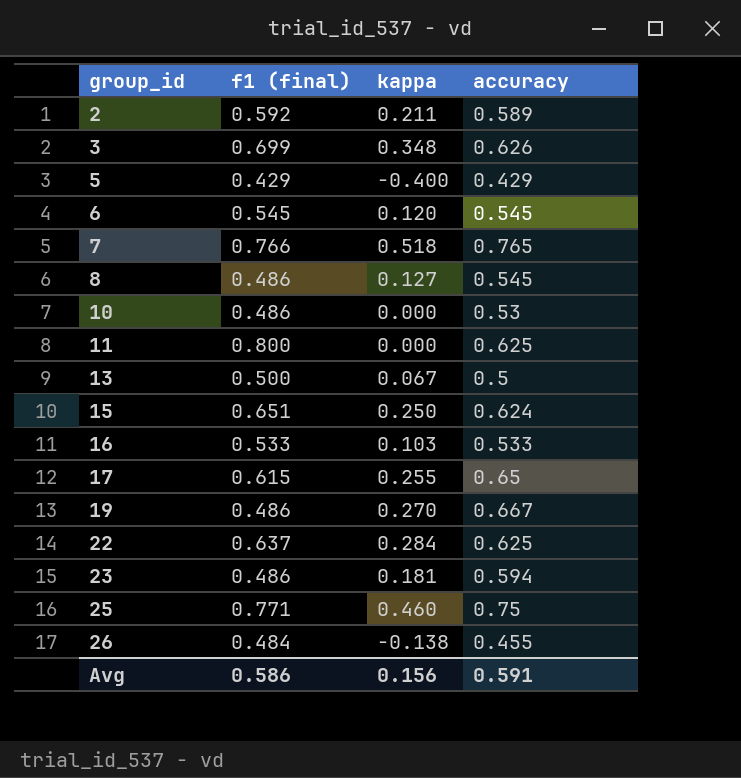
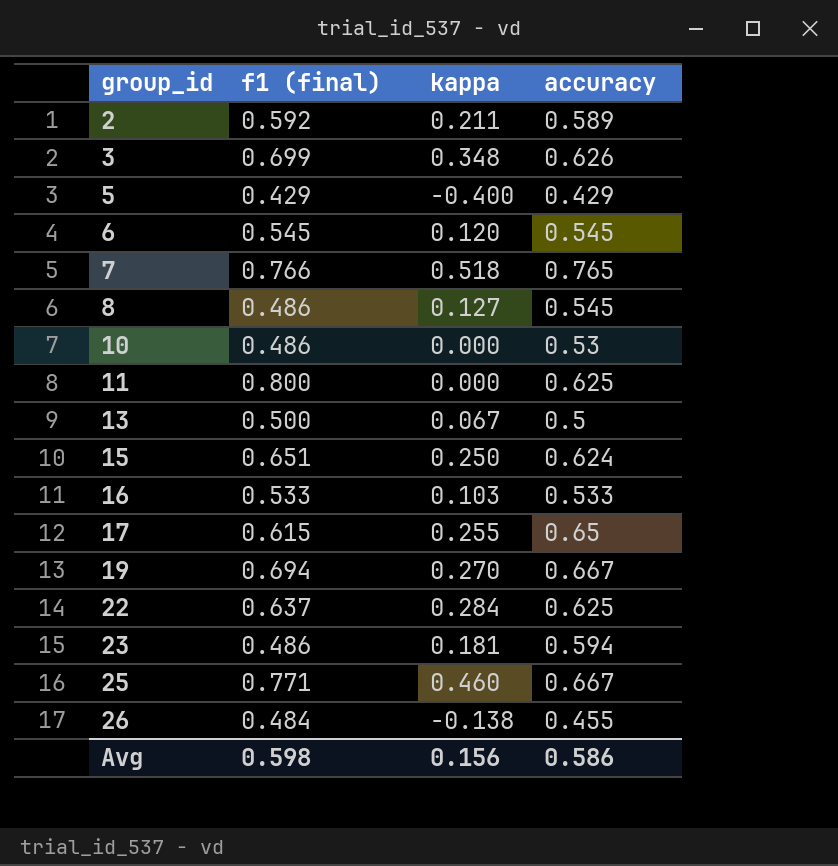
19 | f1 (final): 0.486 -> 0.694
25 | accuracy: 0.75 -> 0.667
Avg | f1 (final): 0.586 -> 0.598
Avg | accuracy: 0.591 -> 0.586

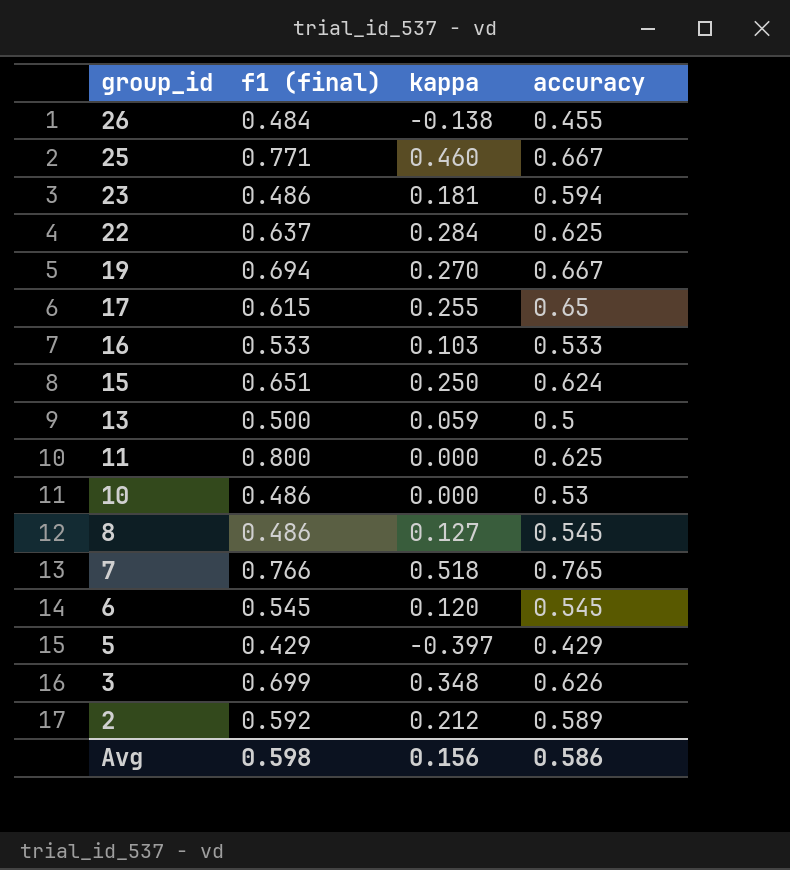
row order: group_id ascending -> group_id descending
13 | kappa: 0.067 -> 0.059
5 | kappa: -0.400 -> -0.397
2 | kappa: 0.211 -> 0.212

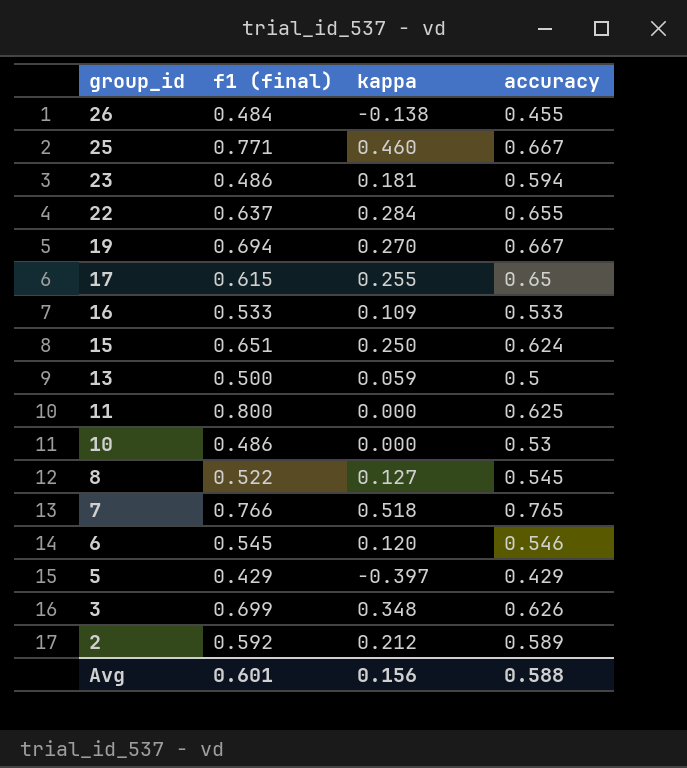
22 | accuracy: 0.625 -> 0.655
16 | kappa: 0.103 -> 0.109
8 | f1 (final): 0.486 -> 0.522
6 | accuracy: 0.545 -> 0.546
Avg | f1 (final): 0.598 -> 0.601
Avg | accuracy: 0.586 -> 0.588

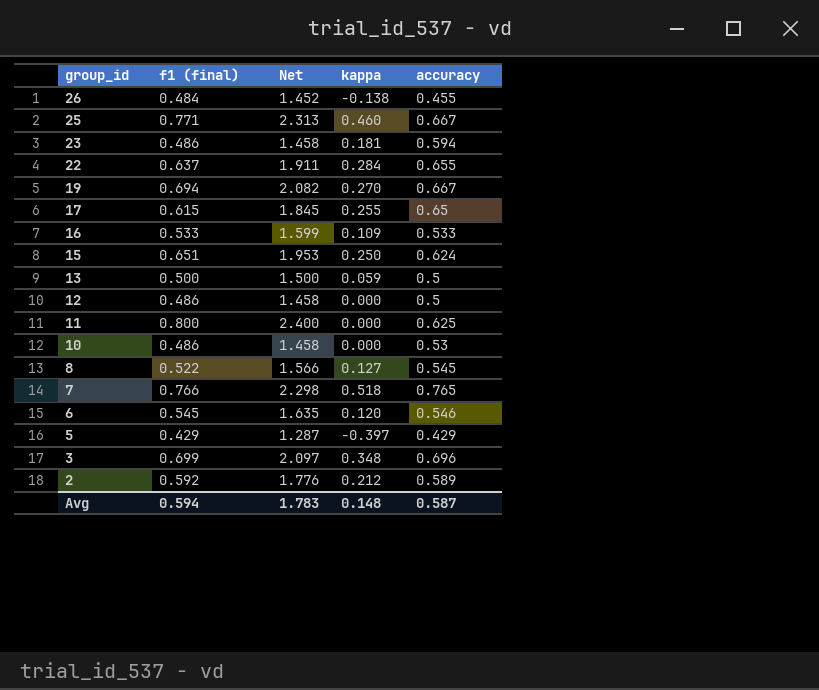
column Net | formula: none -> [f1 (final)] * 3
row 12: none -> 0.486 | 1.458 | 0.000 | 0.5
3 | accuracy: 0.626 -> 0.696
Avg | f1 (final): 0.601 -> 0.594
Avg | kappa: 0.156 -> 0.148
Avg | accuracy: 0.588 -> 0.587

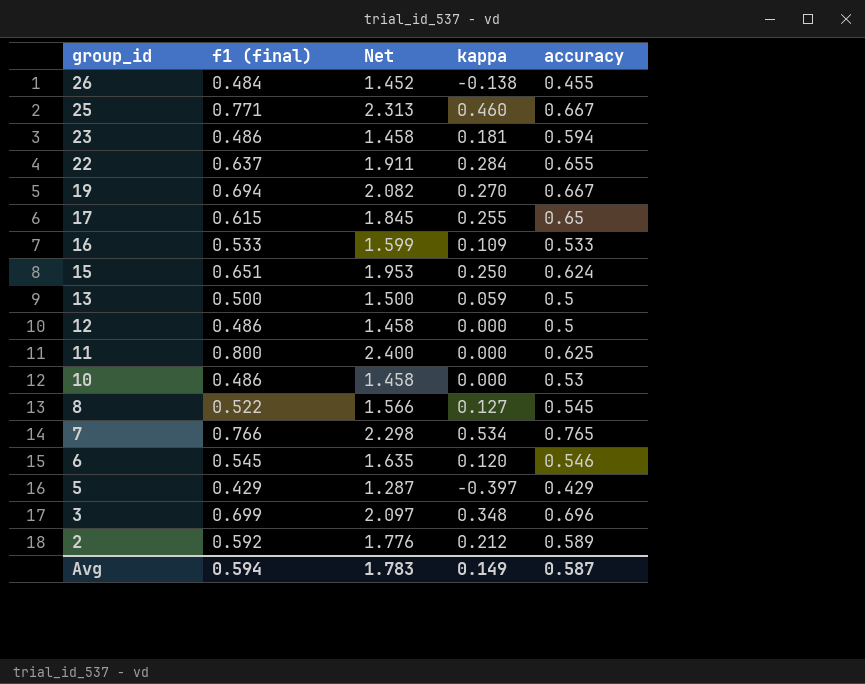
7 | kappa: 0.518 -> 0.534
Avg | kappa: 0.148 -> 0.149

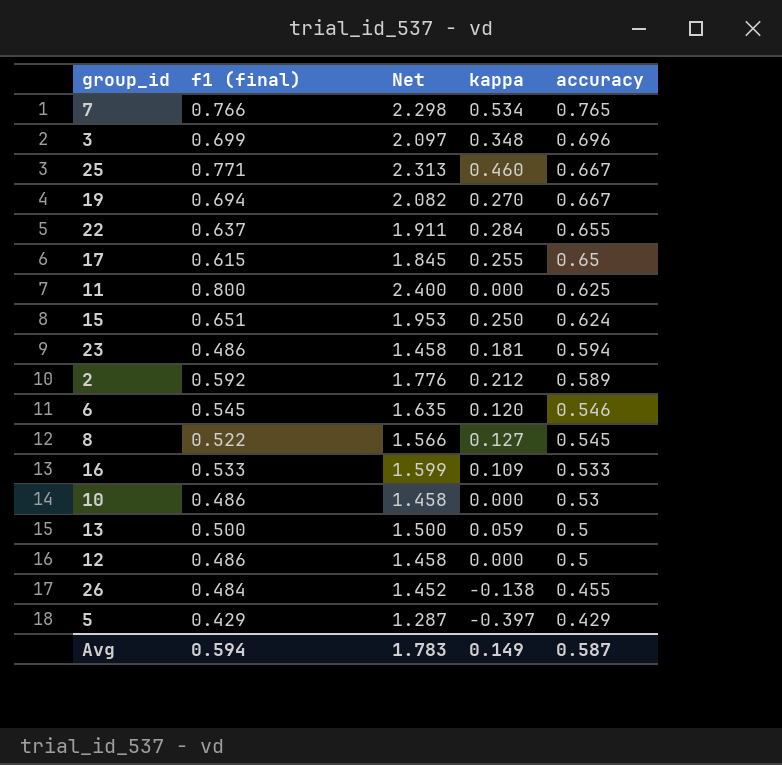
row order: group_id descending -> accuracy descending

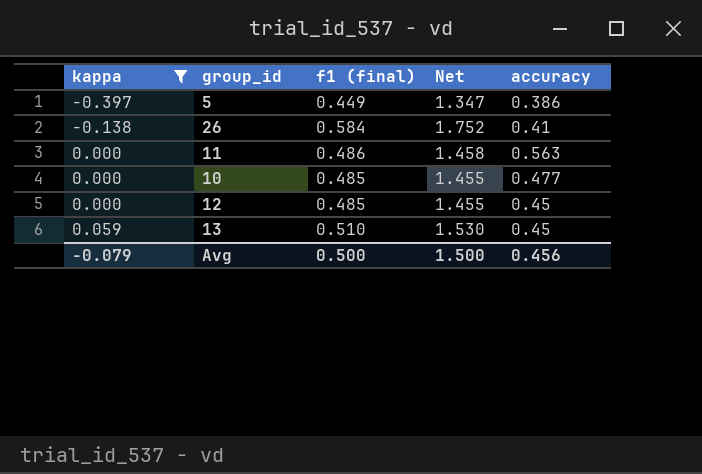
filter: none -> kappa <= 0.059
row order: accuracy descending -> kappa ascending
column kappa | position: 4 -> 1
5 | f1 (final): 0.429 -> 0.449
5 | Net: 1.287 -> 1.347
5 | accuracy: 0.429 -> 0.386
26 | f1 (final): 0.484 -> 0.584
26 | Net: 1.452 -> 1.752
26 | accuracy: 0.455 -> 0.41
11 | f1 (final): 0.800 -> 0.486
11 | Net: 2.400 -> 1.458
11 | accuracy: 0.625 -> 0.563
10 | f1 (final): 0.486 -> 0.485
10 | Net: 1.458 -> 1.455
10 | accuracy: 0.53 -> 0.477
12 | f1 (final): 0.486 -> 0.485
12 | Net: 1.458 -> 1.455
12 | accuracy: 0.5 -> 0.45
13 | f1 (final): 0.500 -> 0.510
13 | Net: 1.500 -> 1.530
13 | accuracy: 0.5 -> 0.45
Avg | kappa: 0.149 -> -0.079
Avg | f1 (final): 0.594 -> 0.500
Avg | Net: 1.783 -> 1.500
Avg | accuracy: 0.587 -> 0.456

